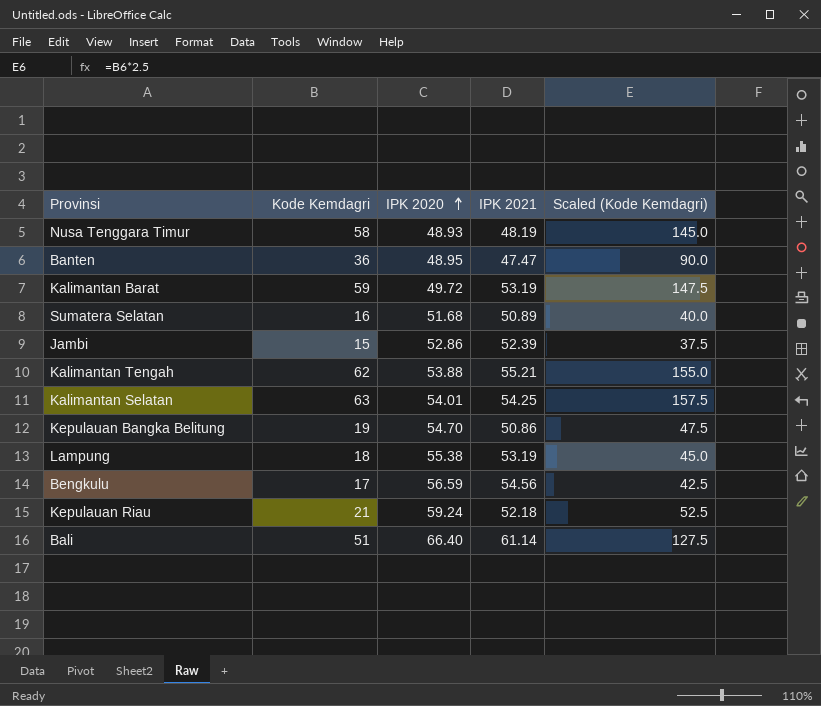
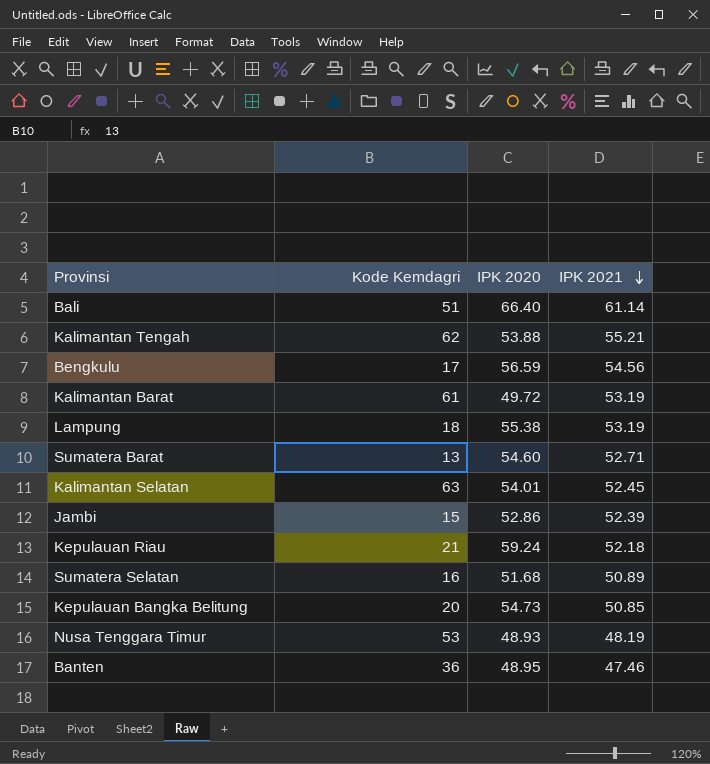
row order: IPK 2020 ascending -> IPK 2021 descending
column Scaled (Kode Kemdagri) | formula: [Kode Kemdagri] * 2.5 -> none
Kalimantan Barat | Kode Kemdagri: 59 -> 61
row Sumatera Barat: none -> 13 | 54.60 | 52.71
Kalimantan Selatan | IPK 2021: 54.25 -> 52.45
Kepulauan Bangka Belitung | Kode Kemdagri: 19 -> 20
Kepulauan Bangka Belitung | IPK 2020: 54.70 -> 54.73
Kepulauan Bangka Belitung | IPK 2021: 50.86 -> 50.85
Nusa Tenggara Timur | Kode Kemdagri: 58 -> 53
Banten | IPK 2021: 47.47 -> 47.46

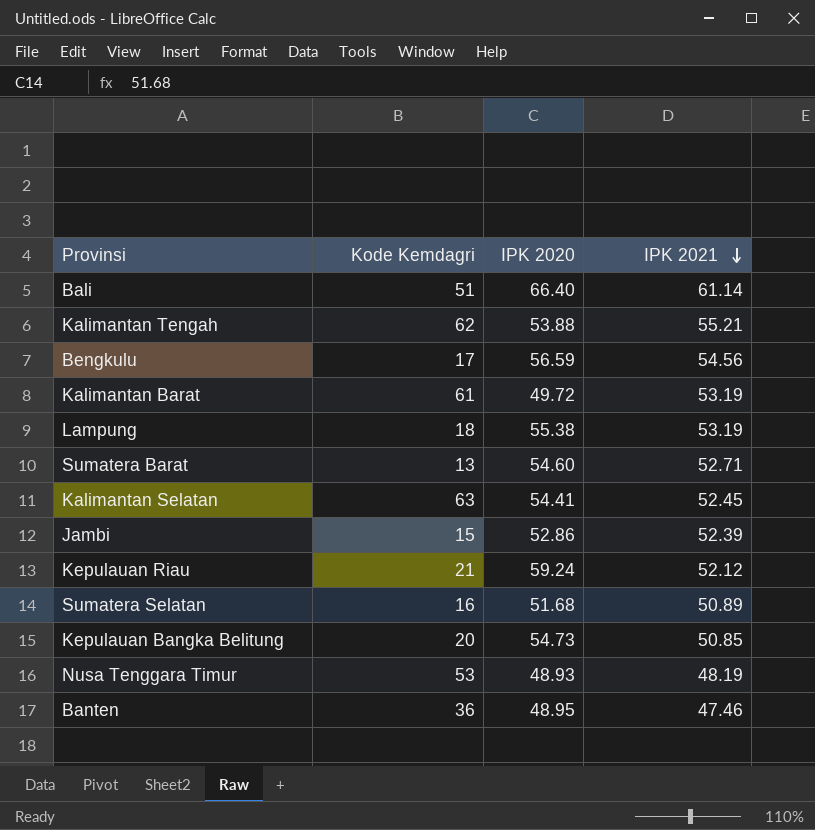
Kalimantan Selatan | IPK 2020: 54.01 -> 54.41
Kepulauan Riau | IPK 2021: 52.18 -> 52.12

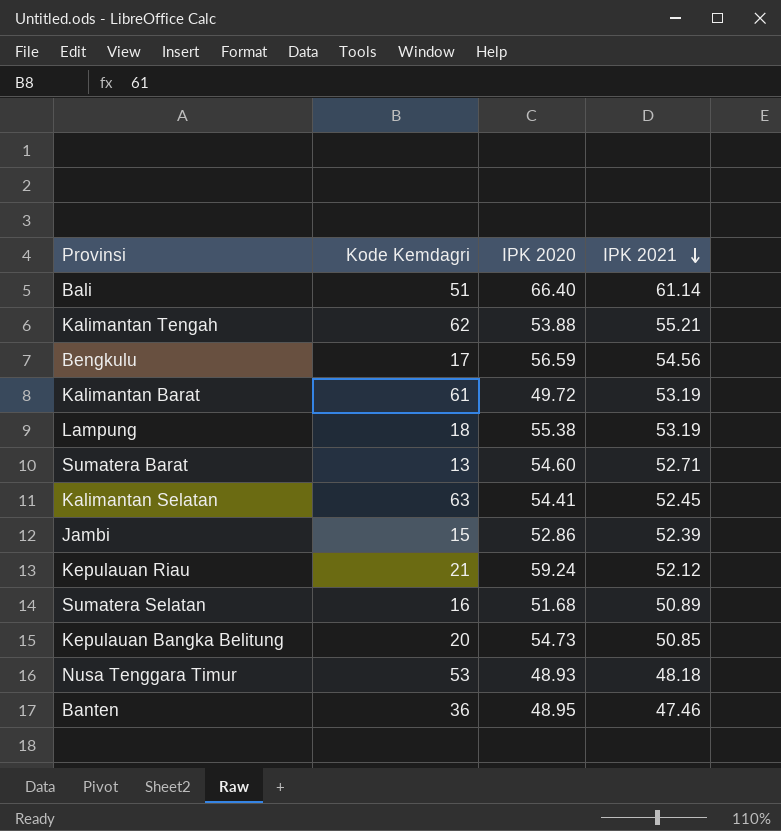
Nusa Tenggara Timur | IPK 2021: 48.19 -> 48.18

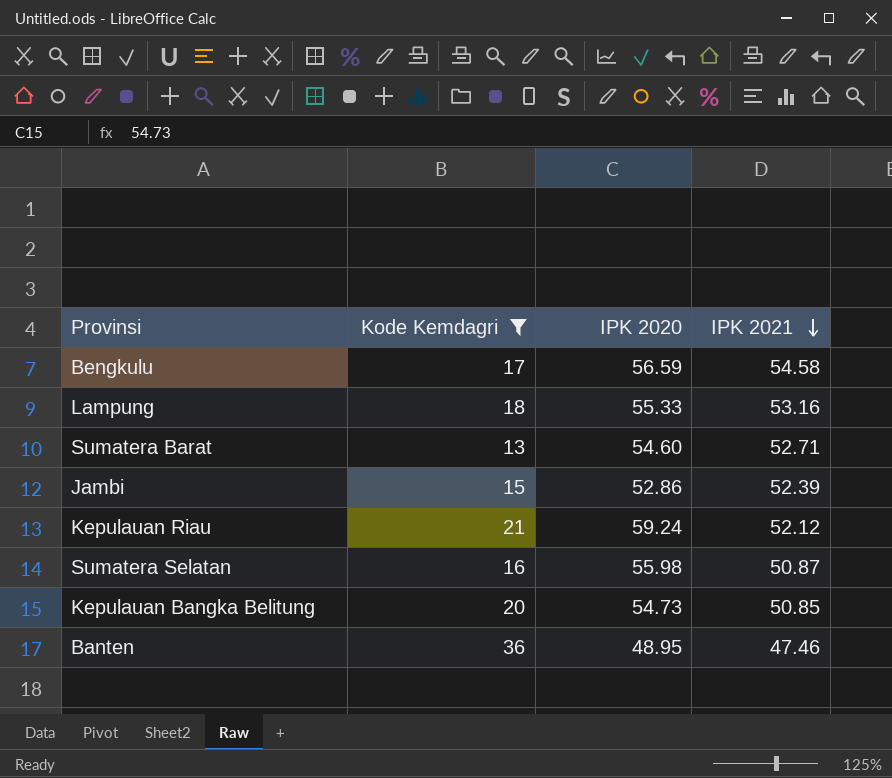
filter: none -> Kode Kemdagri <= 36
Bengkulu | IPK 2021: 54.56 -> 54.58
Lampung | IPK 2020: 55.38 -> 55.33
Lampung | IPK 2021: 53.19 -> 53.16
Sumatera Selatan | IPK 2020: 51.68 -> 55.98
Sumatera Selatan | IPK 2021: 50.89 -> 50.87

